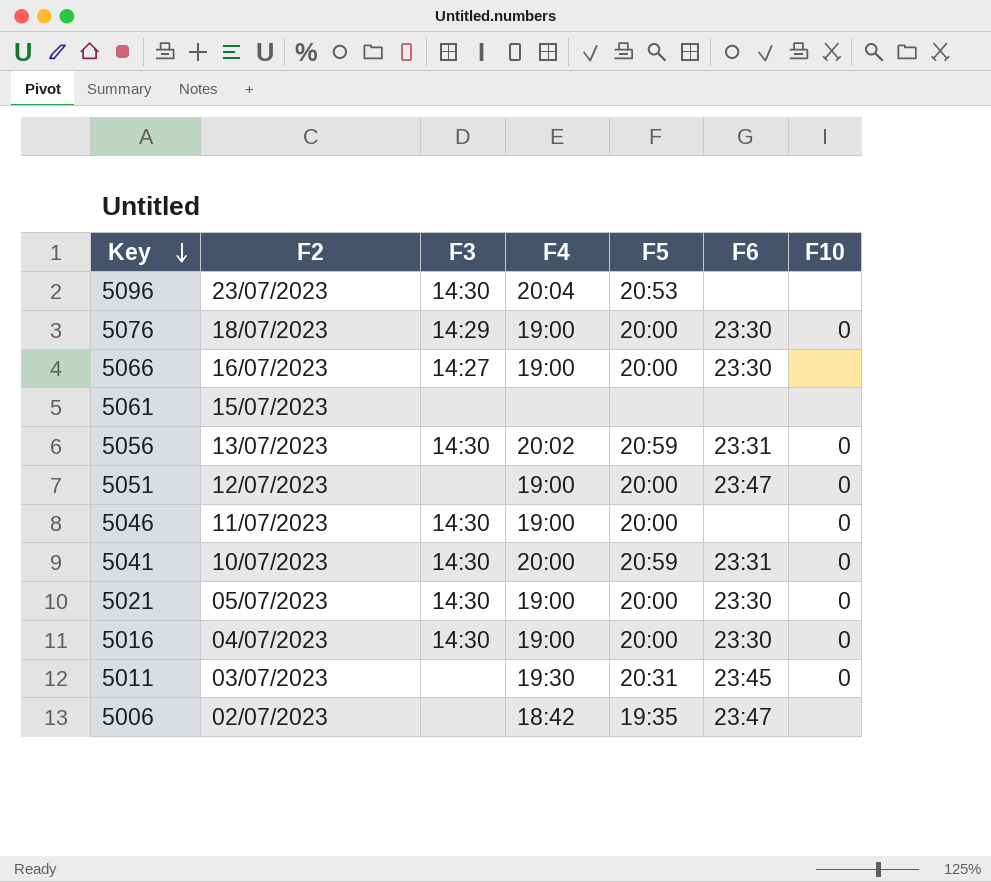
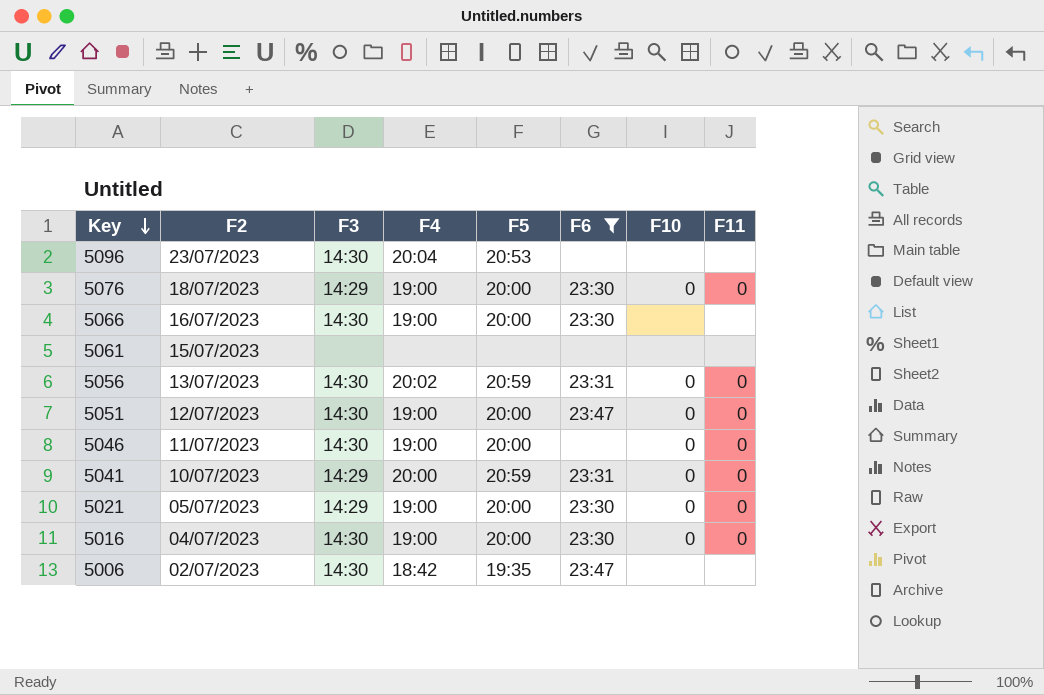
filter: none -> F6 != 23:45
column F11 | position: none -> 8
5066 | F3: 14:27 -> 14:30
5051 | F3: none -> 14:30
5041 | F3: 14:30 -> 14:29
5021 | F3: 14:30 -> 14:29
5006 | F3: none -> 14:30

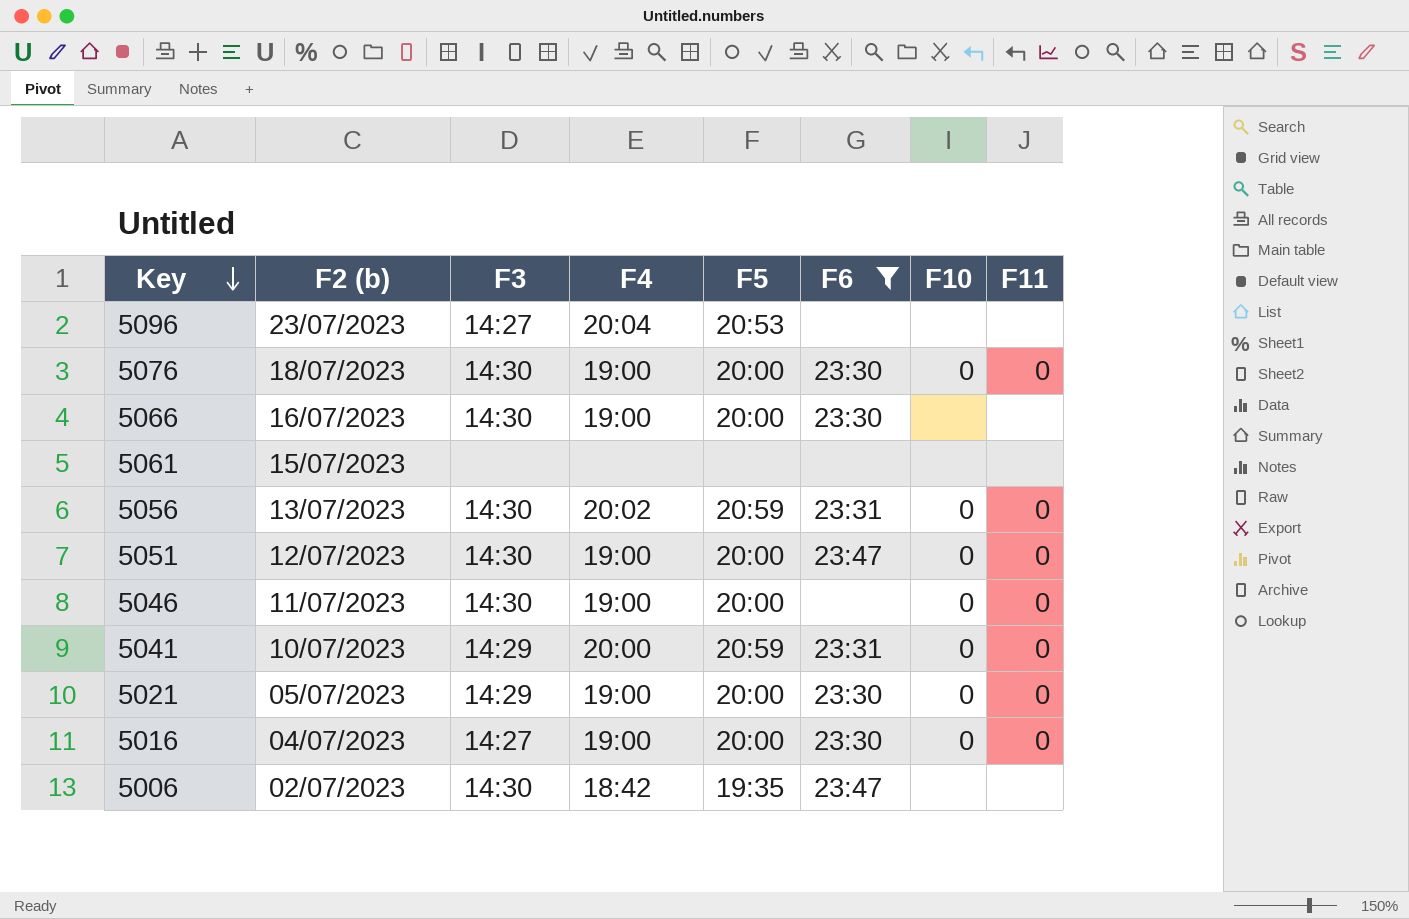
column name: F2 -> F2 (b)
5096 | F3: 14:30 -> 14:27
5076 | F3: 14:29 -> 14:30
5016 | F3: 14:30 -> 14:27

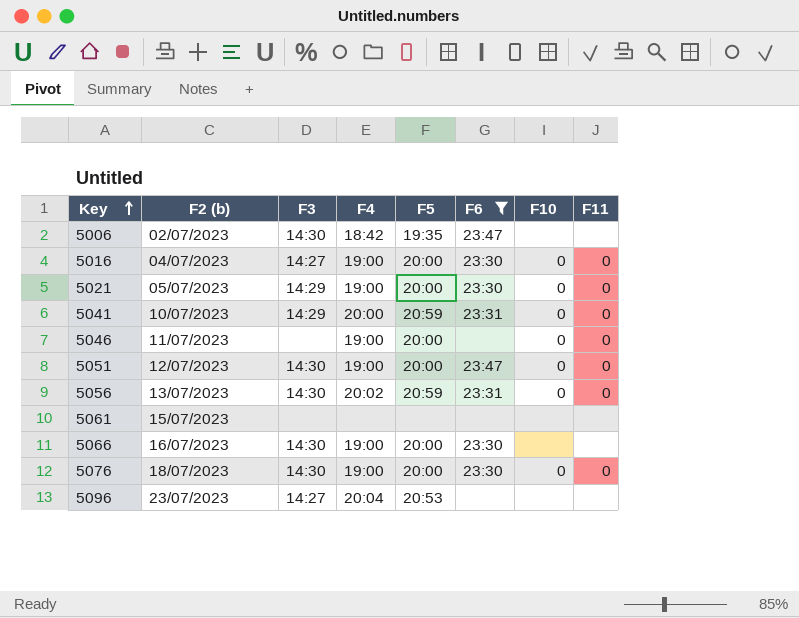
row order: Key descending -> Key ascending
5046 | F3: 14:30 -> none

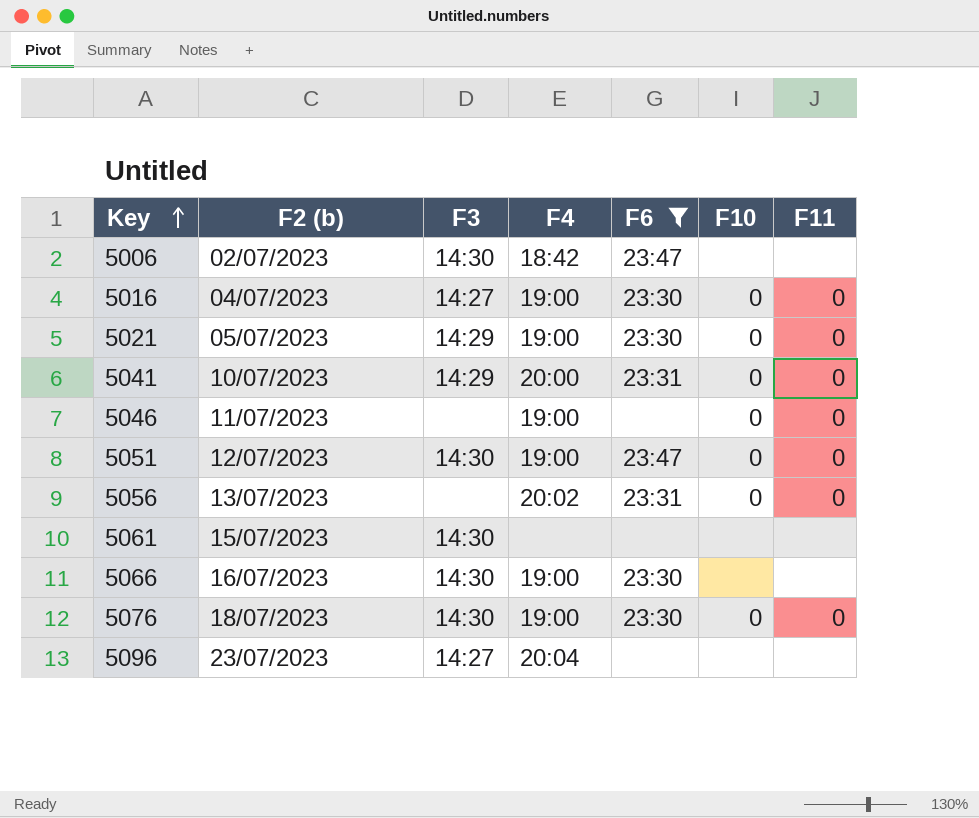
column F5 | position: 5 -> none
5056 | F3: 14:30 -> none
5061 | F3: none -> 14:30

